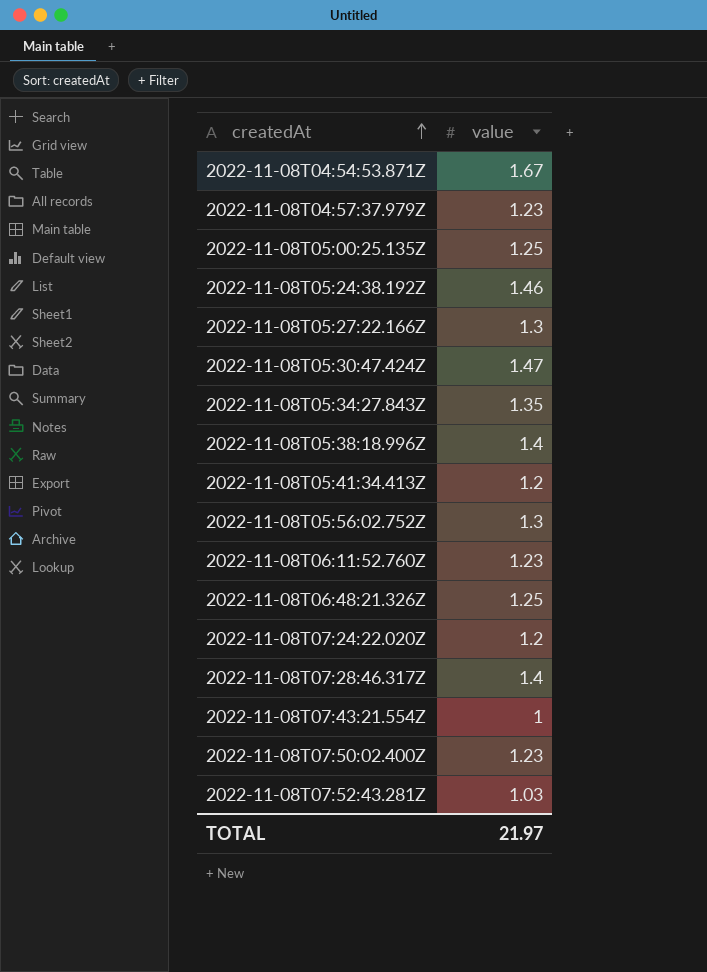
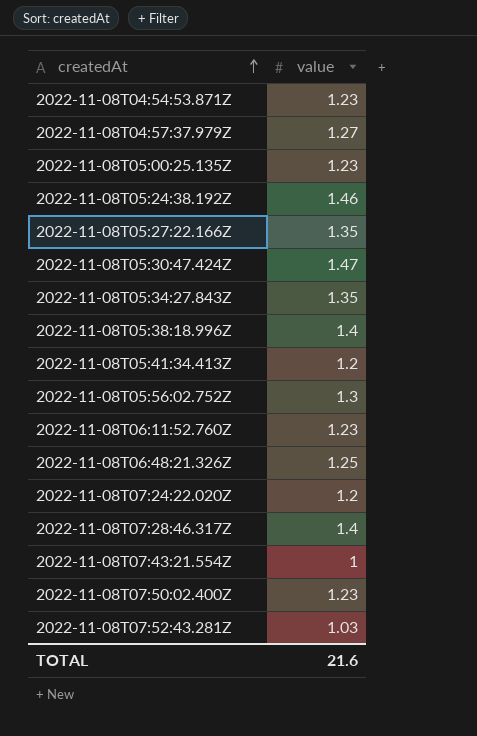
2022-11-08T04:54:53.871Z | value: 1.67 -> 1.23
2022-11-08T04:57:37.979Z | value: 1.23 -> 1.27
2022-11-08T05:00:25.135Z | value: 1.25 -> 1.23
2022-11-08T05:27:22.166Z | value: 1.3 -> 1.35
TOTAL | value: 21.97 -> 21.6

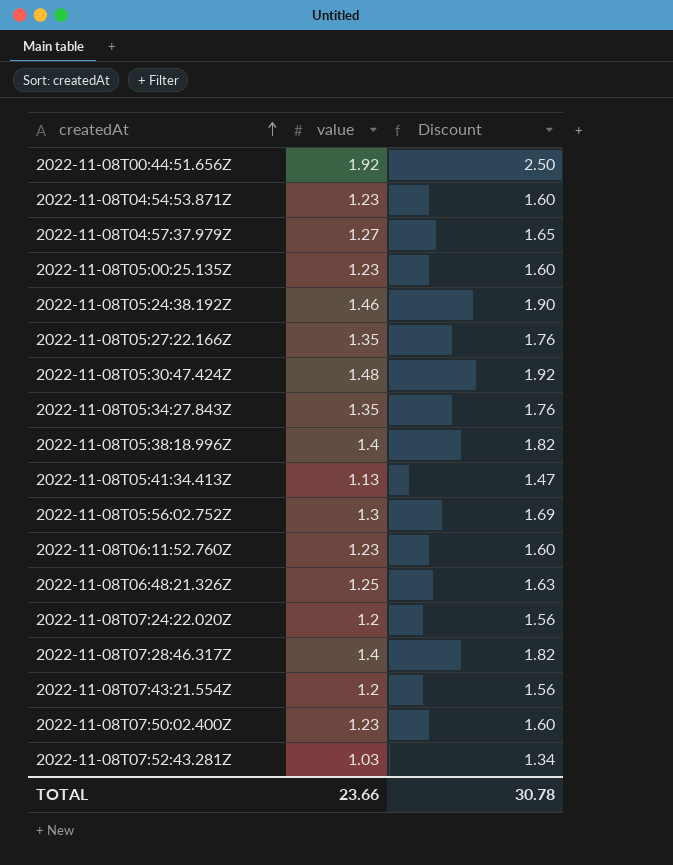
column Discount | formula: none -> [value] * 1.3
row 2022-11-08T00:44:51.656Z: none -> 1.92 | 2.50
2022-11-08T05:30:47.424Z | value: 1.47 -> 1.48
2022-11-08T05:41:34.413Z | value: 1.2 -> 1.13
2022-11-08T07:43:21.554Z | value: 1 -> 1.2
TOTAL | value: 21.6 -> 23.66

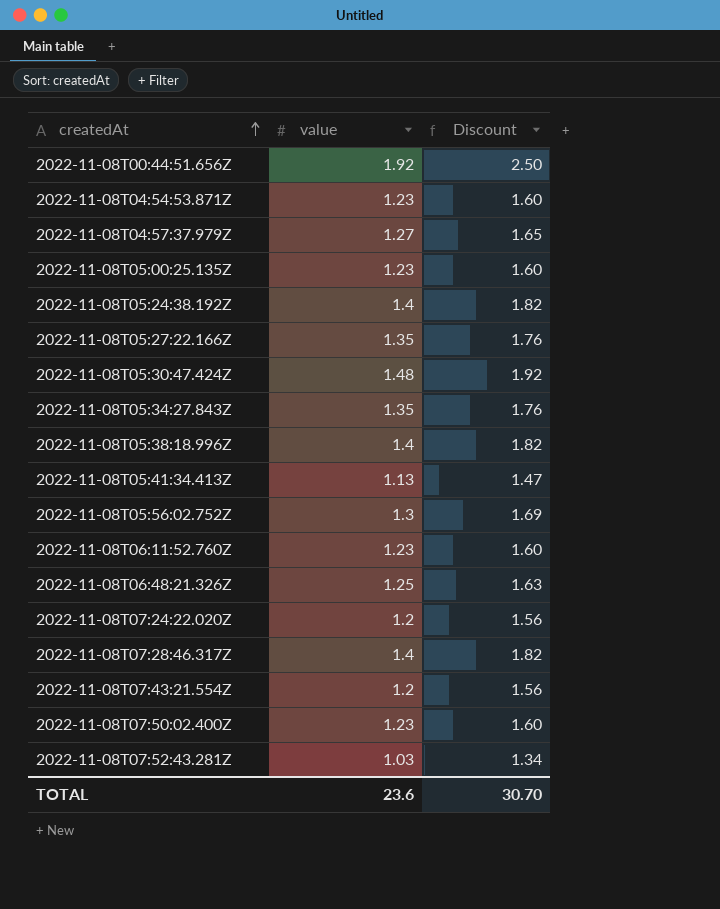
2022-11-08T05:24:38.192Z | value: 1.46 -> 1.4
2022-11-08T05:24:38.192Z | Discount: 1.90 -> 1.82
TOTAL | value: 23.66 -> 23.6
TOTAL | Discount: 30.78 -> 30.70

